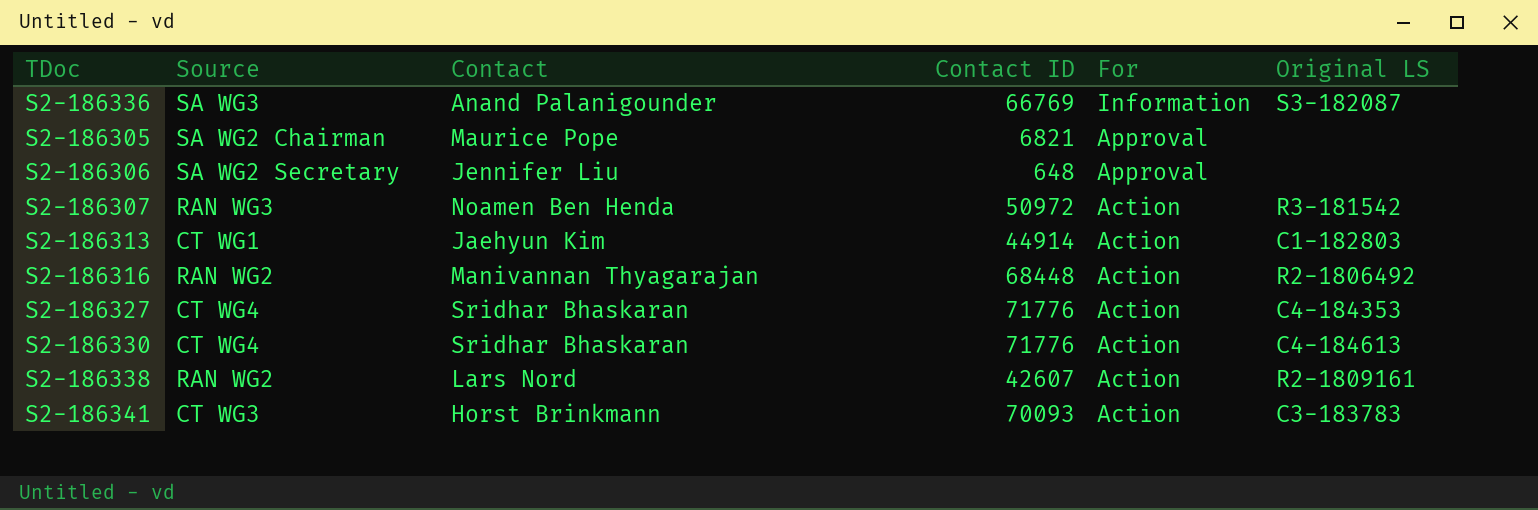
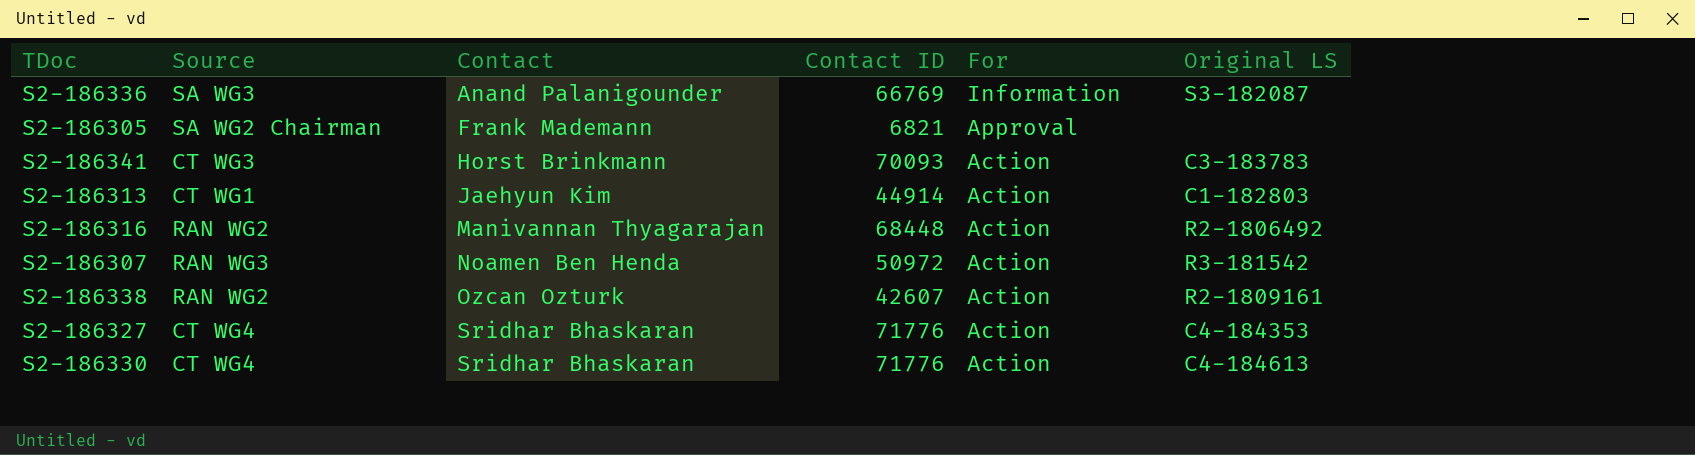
row order: For descending -> Contact ascending
row S2-186306: SA WG2 Secretary | Jennifer Liu | 648 | Approval | none -> none
S2-186305 | Contact: Maurice Pope -> Frank Mademann
S2-186338 | Contact: Lars Nord -> Ozcan Ozturk

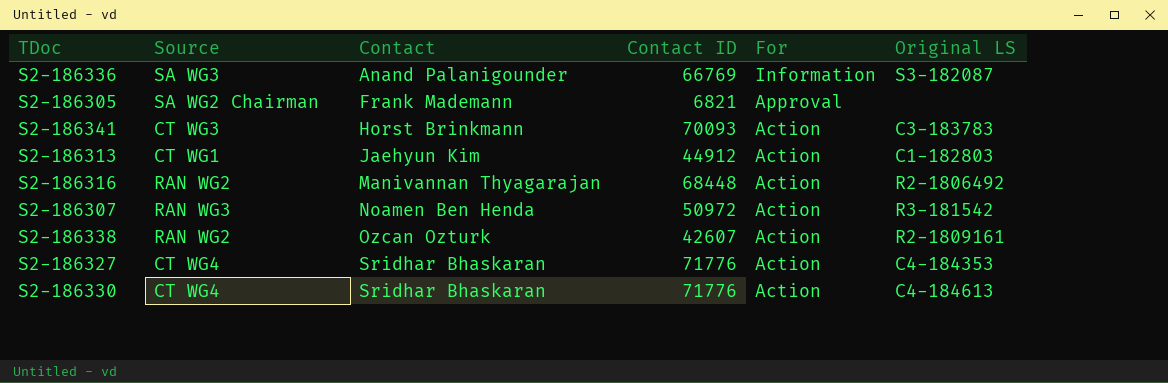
S2-186313 | Contact ID: 44914 -> 44912

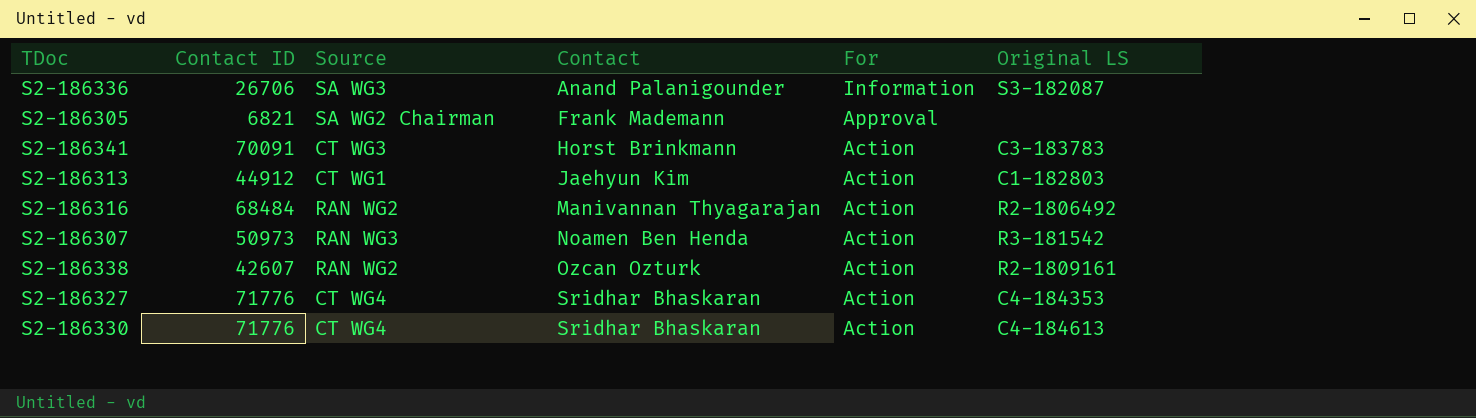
column Contact ID | position: 4 -> 2
S2-186336 | Contact ID: 66769 -> 26706
S2-186341 | Contact ID: 70093 -> 70091
S2-186316 | Contact ID: 68448 -> 68484
S2-186307 | Contact ID: 50972 -> 50973

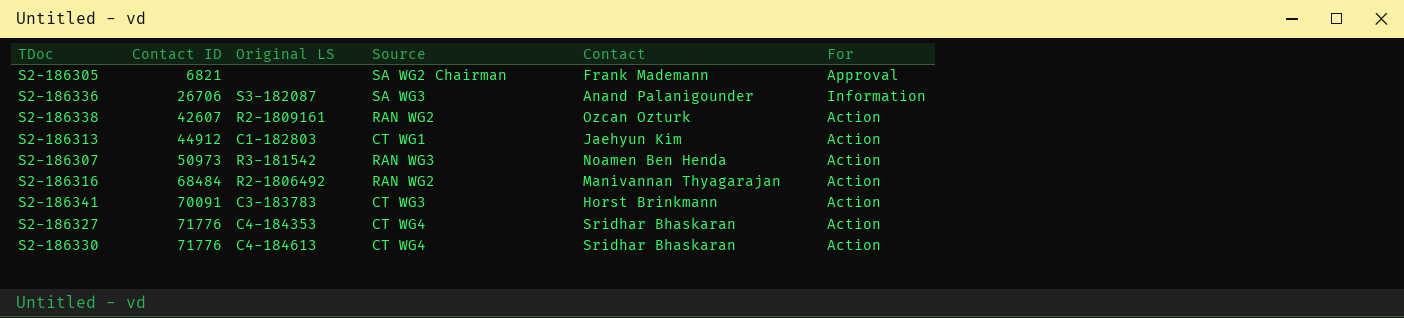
row order: Contact ascending -> Contact ID ascending
column Original LS | position: 6 -> 3

